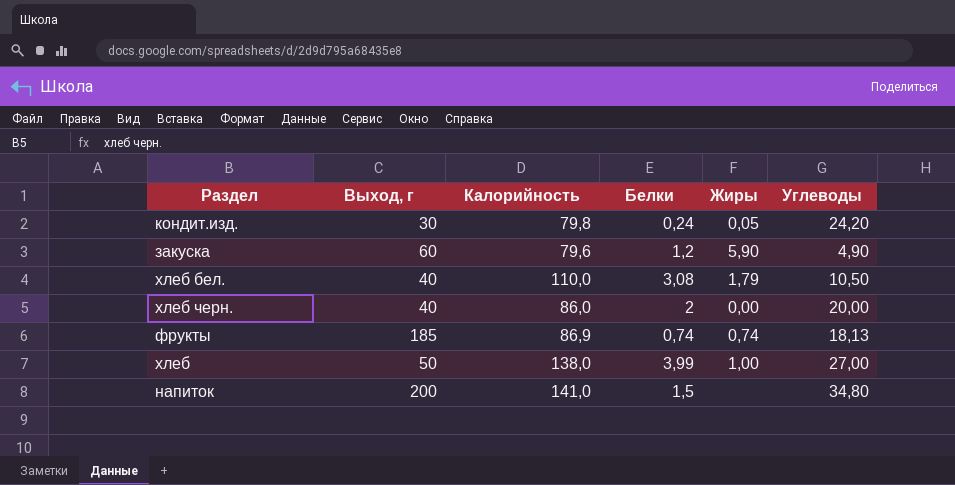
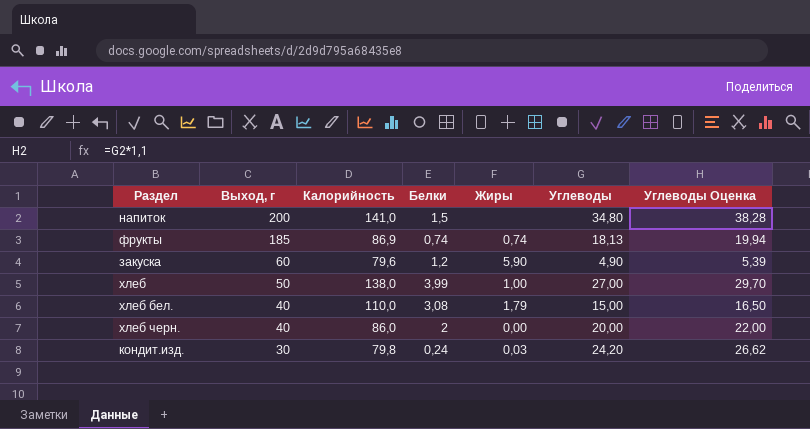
row order: none -> Выход, г descending
column Углеводы Оценка | formula: none -> [Углеводы] * 1,1
хлеб бел. | Углеводы: 10,50 -> 15,00
кондит.изд. | Жиры: 0,05 -> 0,03

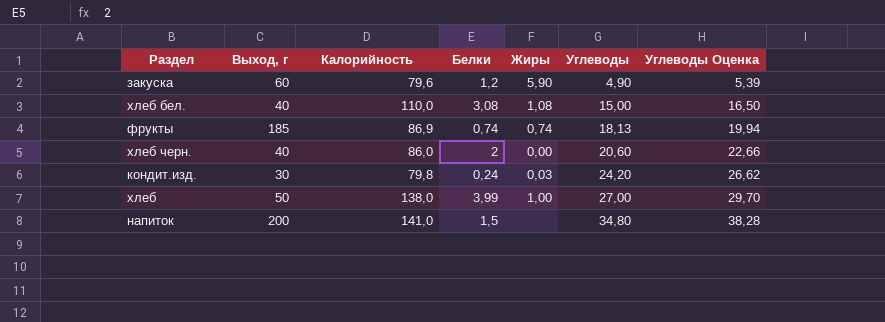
row order: Выход, г descending -> Углеводы ascending
хлеб бел. | Жиры: 1,79 -> 1,08
хлеб черн. | Углеводы: 20,00 -> 20,60
хлеб черн. | Углеводы Оценка: 22,00 -> 22,66

